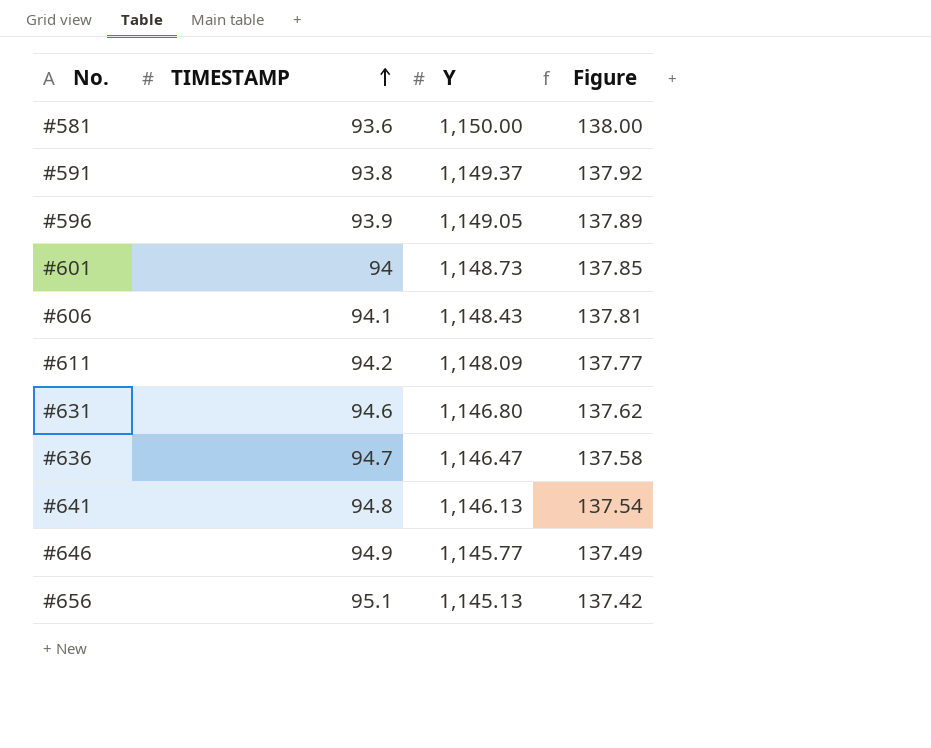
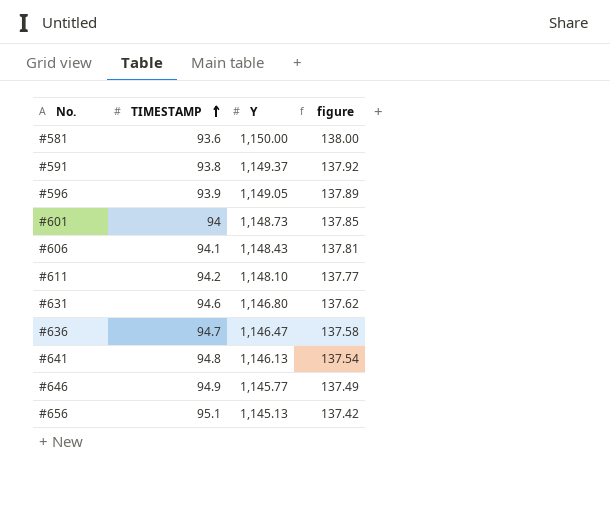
column name: Figure -> figure
#611 | Y: 1,148.09 -> 1,148.10

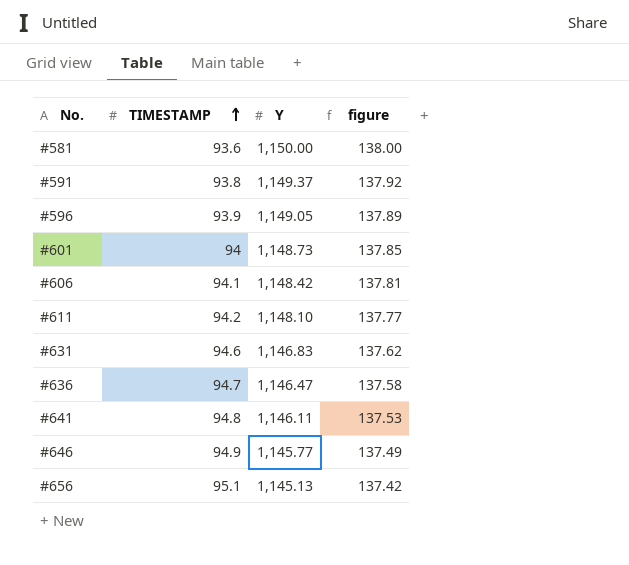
#606 | Y: 1,148.43 -> 1,148.42
#631 | Y: 1,146.80 -> 1,146.83
#641 | Y: 1,146.13 -> 1,146.11
#641 | figure: 137.54 -> 137.53

